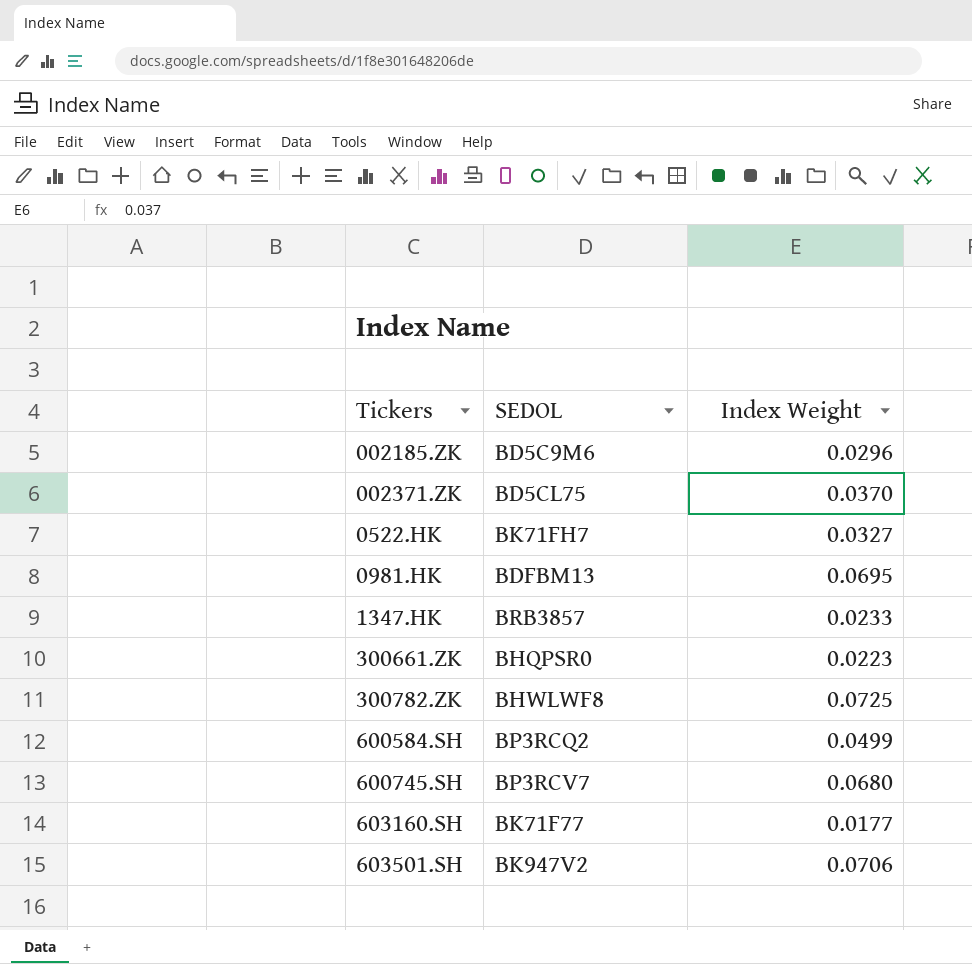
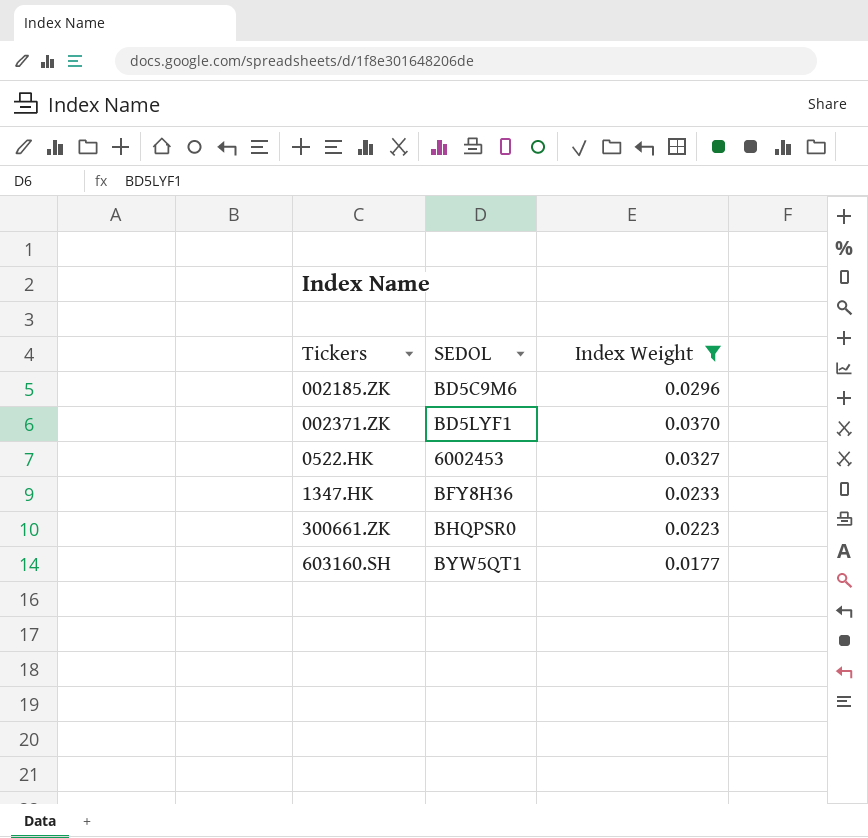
filter: none -> Index Weight <= 0.0370
002371.ZK | SEDOL: BD5CL75 -> BD5LYF1
0522.HK | SEDOL: BK71FH7 -> 6002453
1347.HK | SEDOL: BRB3857 -> BFY8H36
603160.SH | SEDOL: BK71F77 -> BYW5QT1

